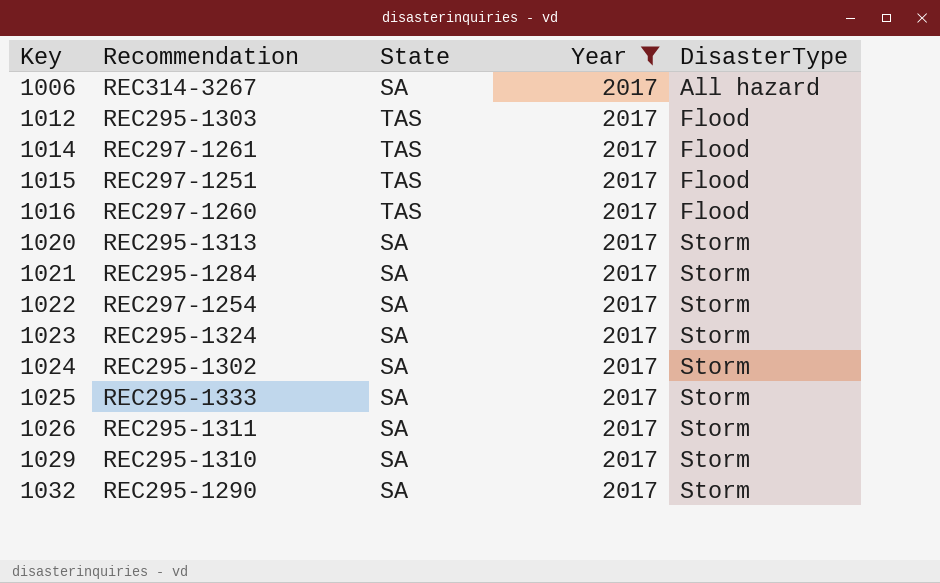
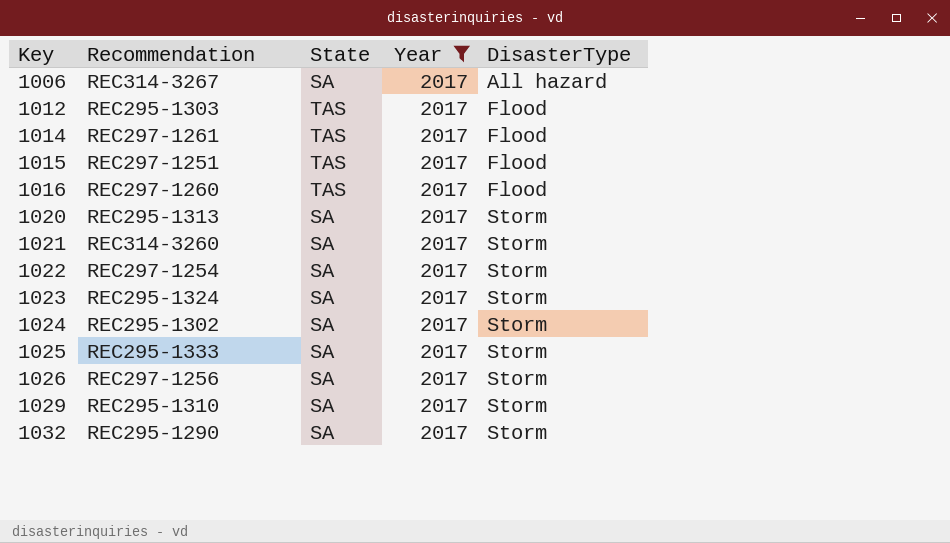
1021 | Recommendation: REC295-1284 -> REC314-3260
1026 | Recommendation: REC295-1311 -> REC297-1256

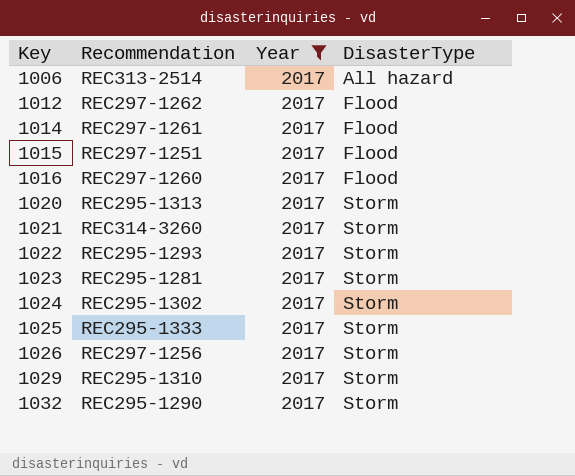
column State | position: 3 -> none
1006 | Recommendation: REC314-3267 -> REC313-2514
1012 | Recommendation: REC295-1303 -> REC297-1262
1022 | Recommendation: REC297-1254 -> REC295-1293
1023 | Recommendation: REC295-1324 -> REC295-1281

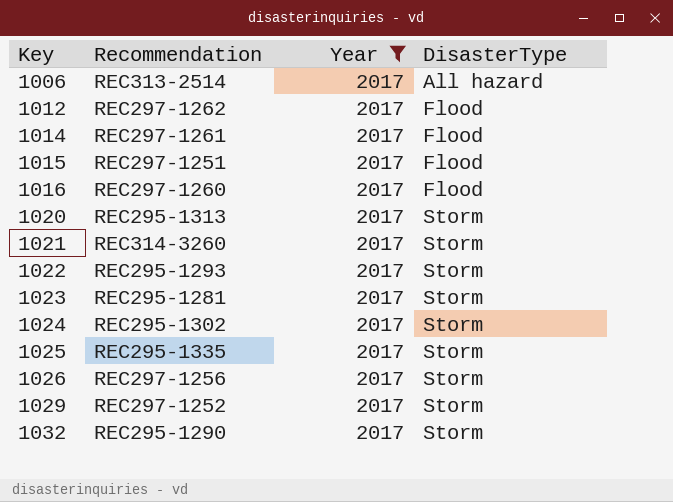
1025 | Recommendation: REC295-1333 -> REC295-1335
1029 | Recommendation: REC295-1310 -> REC297-1252

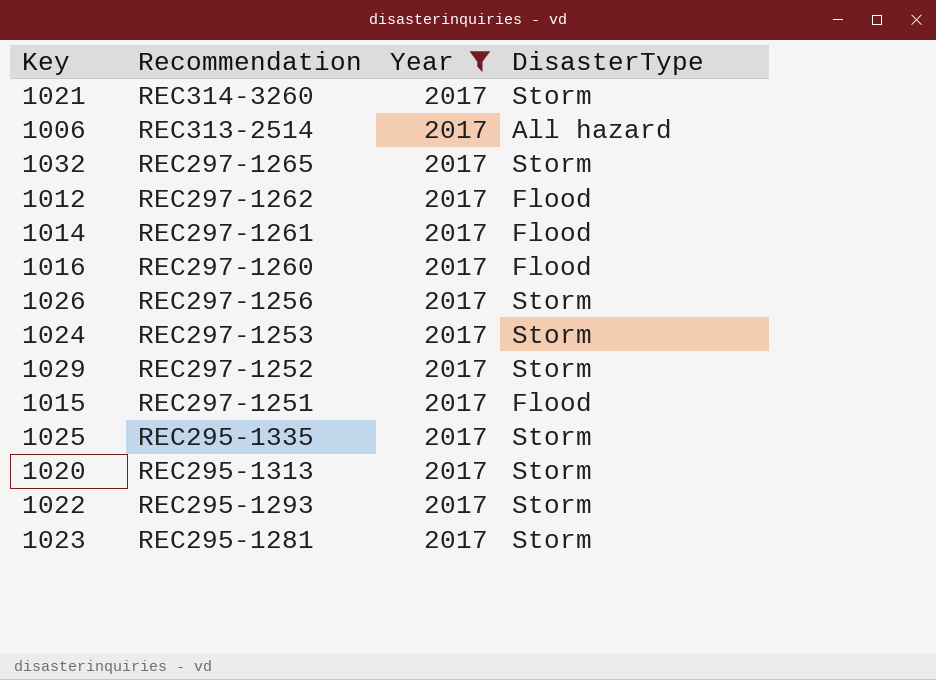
row order: Key ascending -> Recommendation descending
1032 | Recommendation: REC295-1290 -> REC297-1265
1024 | Recommendation: REC295-1302 -> REC297-1253

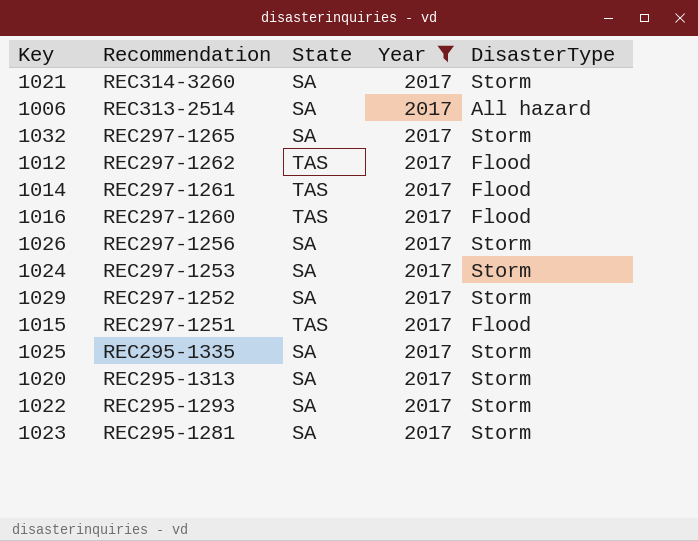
column State | position: none -> 3

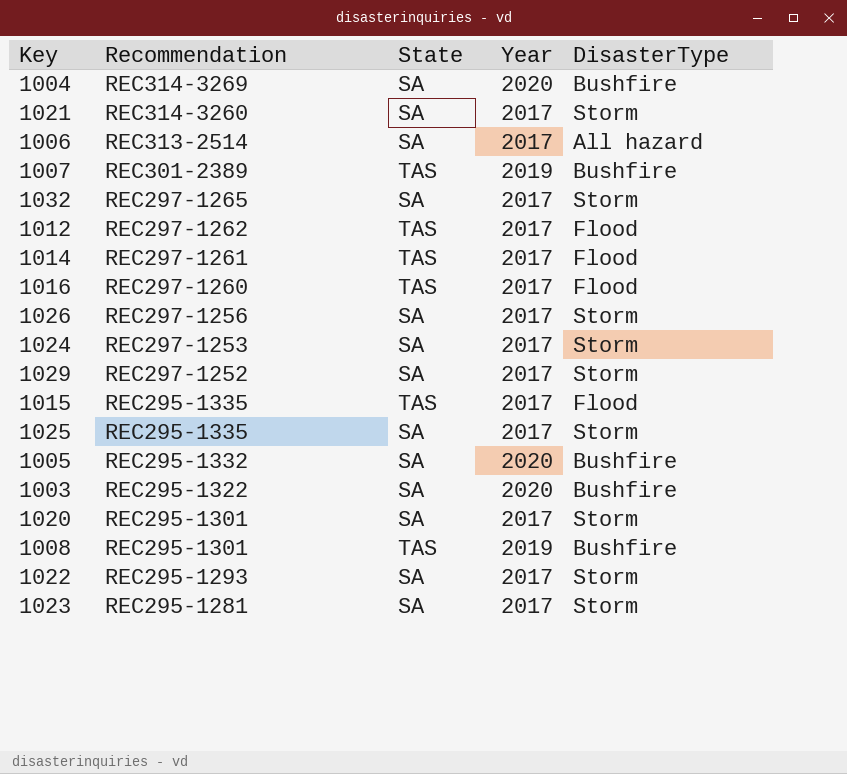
filter: Year = 2017 -> none
1015 | Recommendation: REC297-1251 -> REC295-1335
1020 | Recommendation: REC295-1313 -> REC295-1301

